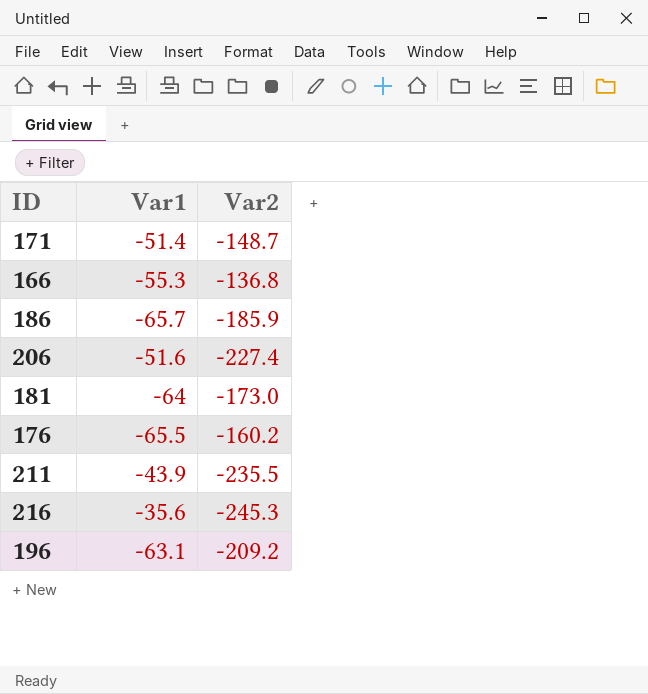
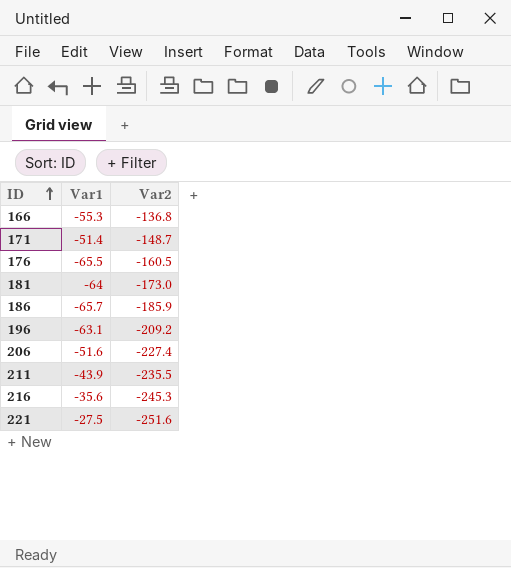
row order: none -> ID ascending
176 | Var2: -160.2 -> -160.5
row 221: none -> -27.5 | -251.6

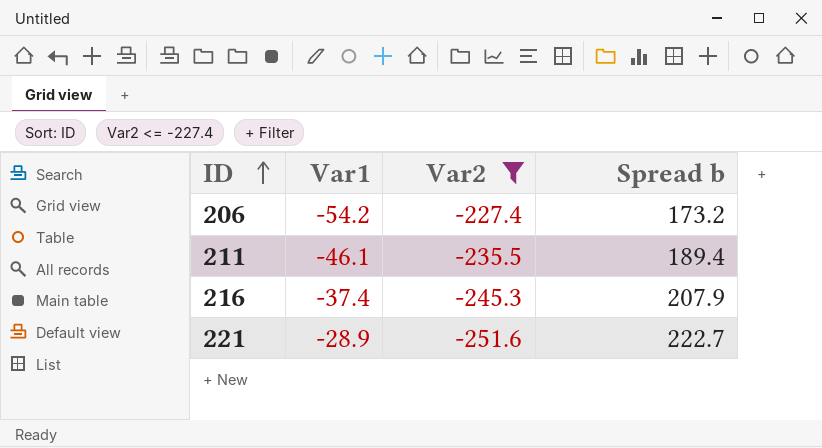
filter: none -> Var2 <= -227.4
column Spread b | formula: none -> [Var1] - [Var2]
206 | Var1: -51.6 -> -54.2
211 | Var1: -43.9 -> -46.1
216 | Var1: -35.6 -> -37.4
221 | Var1: -27.5 -> -28.9

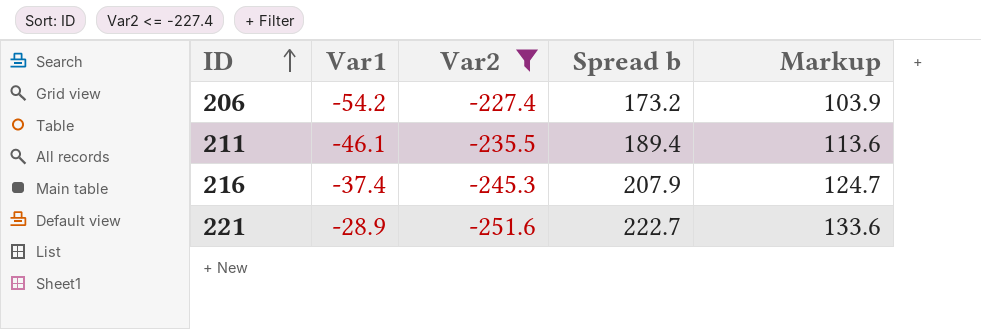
column Markup | formula: none -> [Spread b] * 0.6

